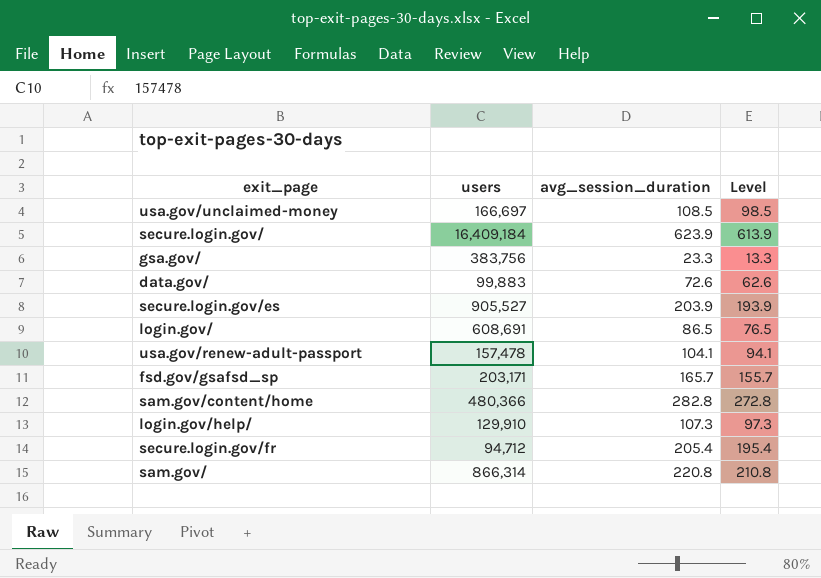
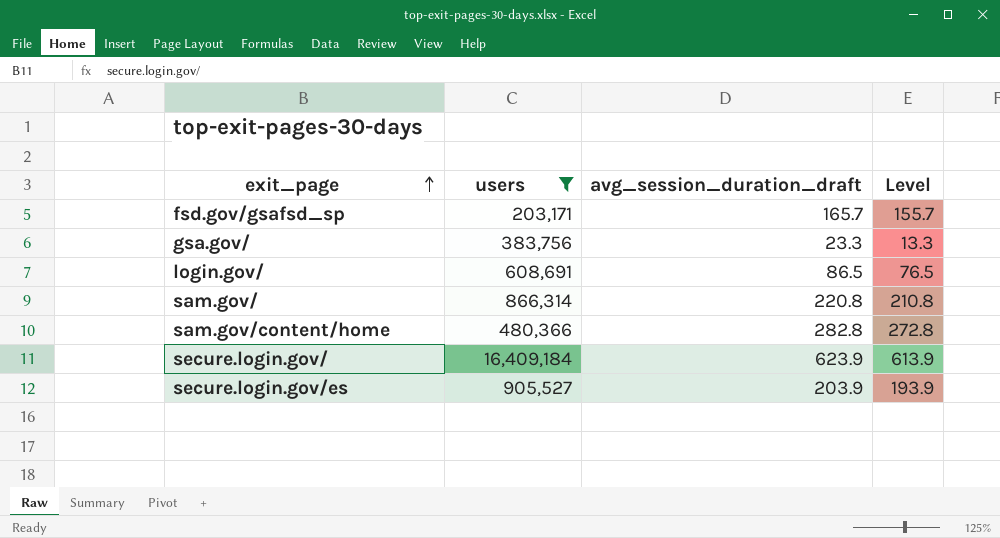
filter: none -> users >= 203,171
row order: none -> exit_page ascending
column name: avg_session_duration -> avg_session_duration_draft

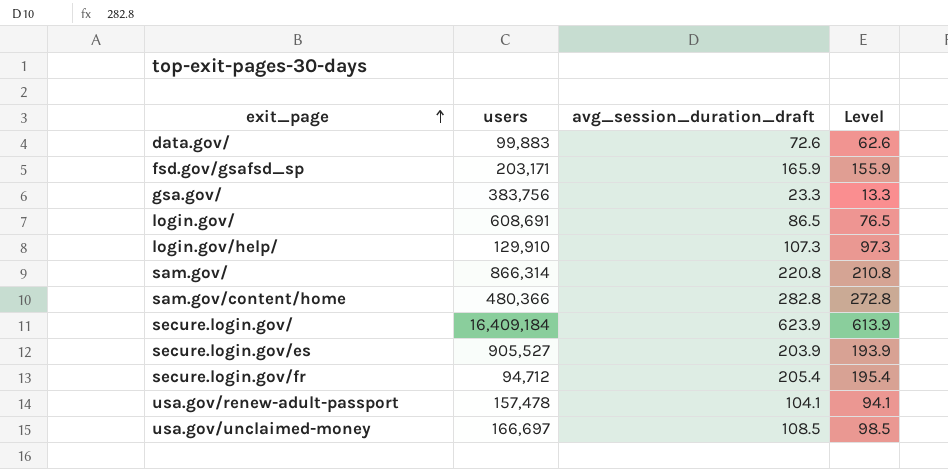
filter: users >= 203,171 -> none
fsd.gov/gsafsd_sp | avg_session_duration_draft: 165.7 -> 165.9
fsd.gov/gsafsd_sp | Level: 155.7 -> 155.9

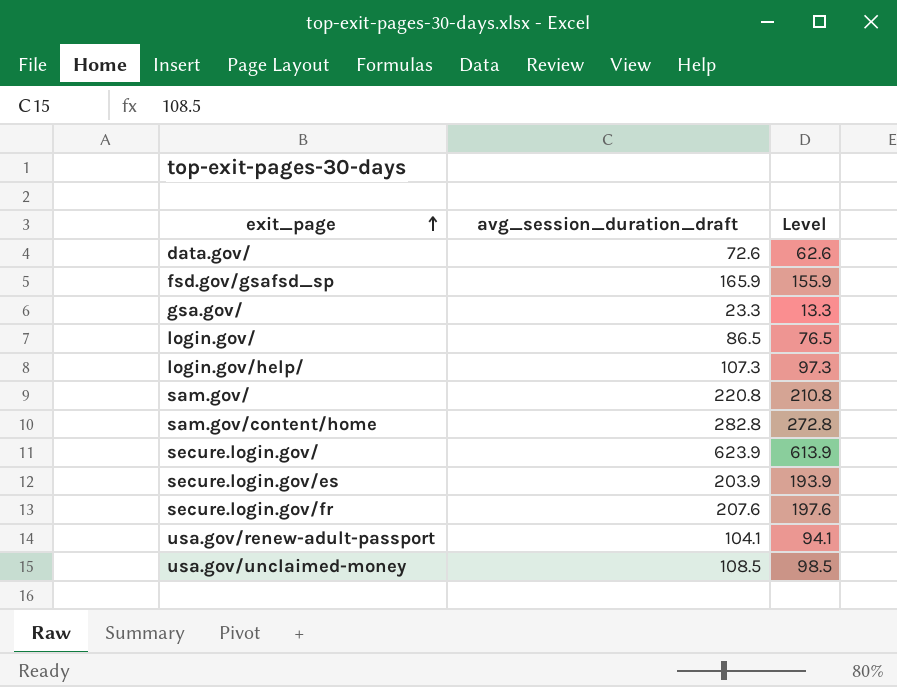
column users | position: 2 -> none
secure.login.gov/fr | avg_session_duration_draft: 205.4 -> 207.6
secure.login.gov/fr | Level: 195.4 -> 197.6

